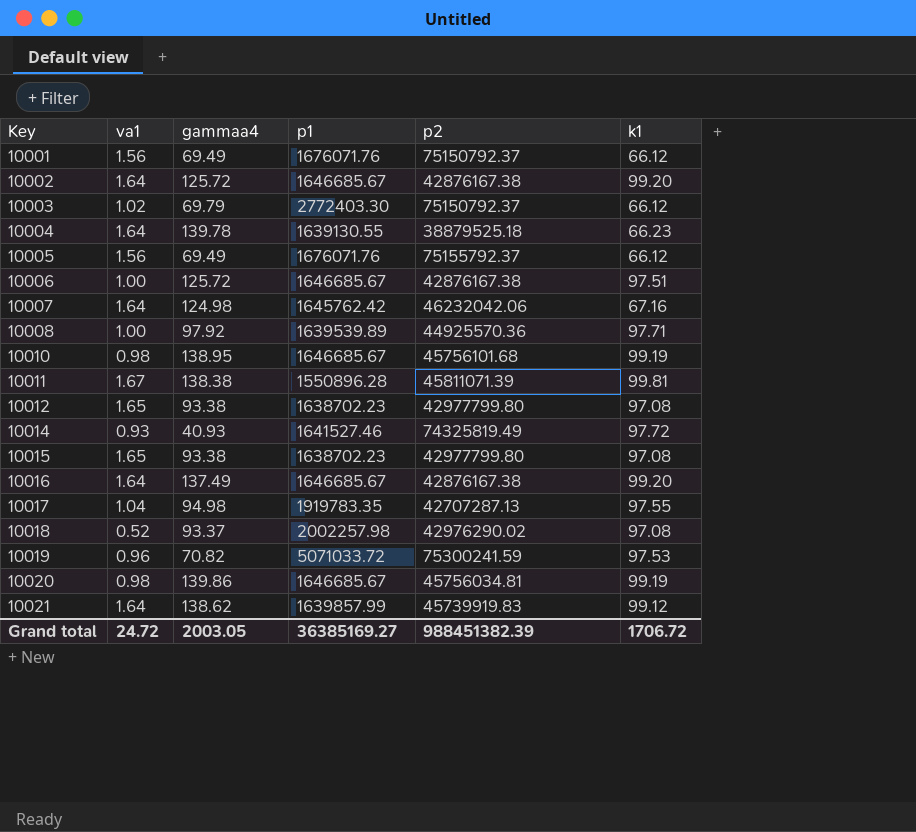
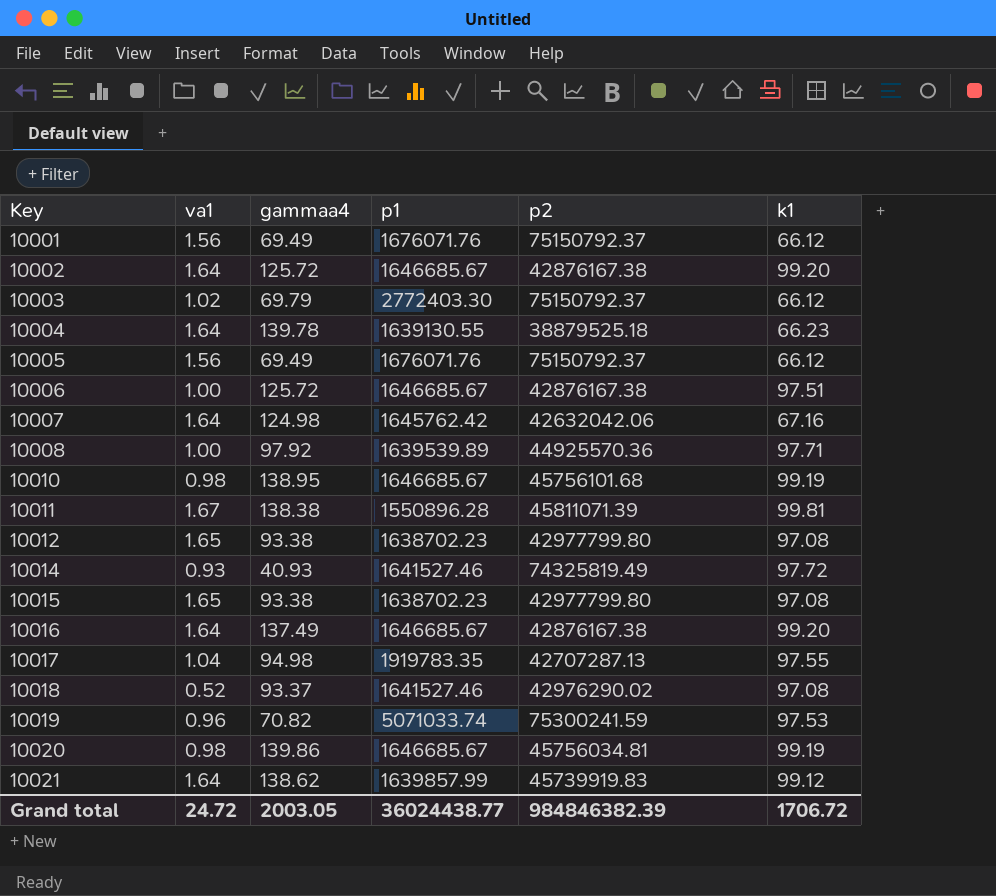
10005 | p2: 75155792.37 -> 75150792.37
10007 | p2: 46232042.06 -> 42632042.06
10018 | p1: 2002257.98 -> 1641527.46
10019 | p1: 5071033.72 -> 5071033.74
Grand total | p1: 36385169.27 -> 36024438.77
Grand total | p2: 988451382.39 -> 984846382.39

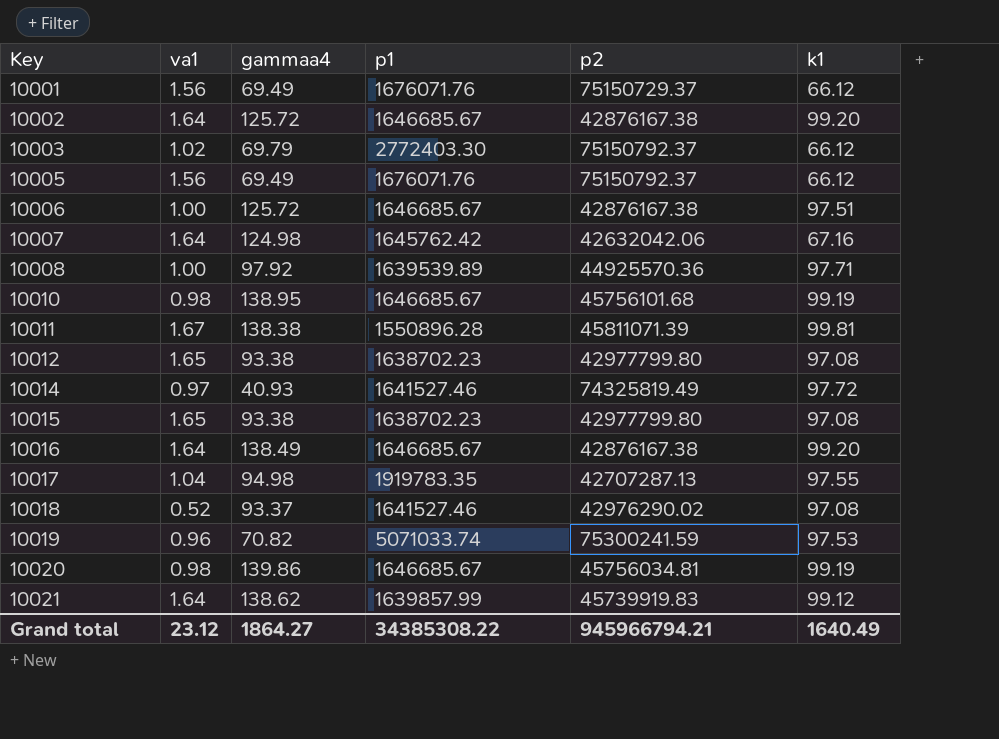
row 10004: 1.64 | 139.78 | 1639130.55 | 38879525.18 | 66.23 -> none
10001 | p2: 75150792.37 -> 75150729.37
10014 | va1: 0.93 -> 0.97
10016 | gammaa4: 137.49 -> 138.49
Grand total | va1: 24.72 -> 23.12
Grand total | gammaa4: 2003.05 -> 1864.27
Grand total | p1: 36024438.77 -> 34385308.22
Grand total | p2: 984846382.39 -> 945966794.21
Grand total | k1: 1706.72 -> 1640.49

